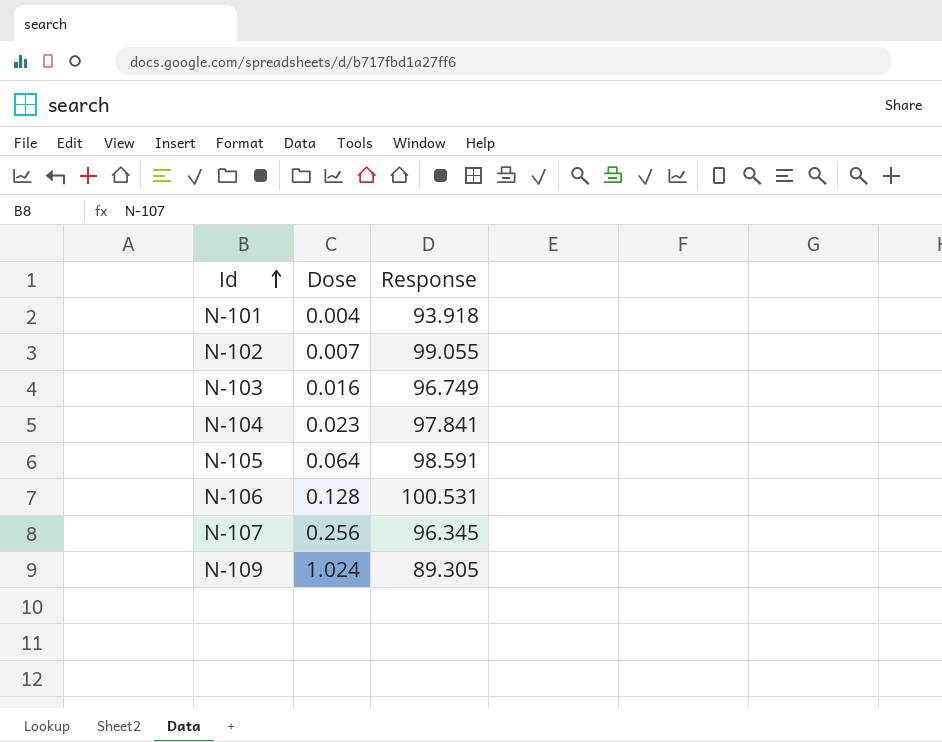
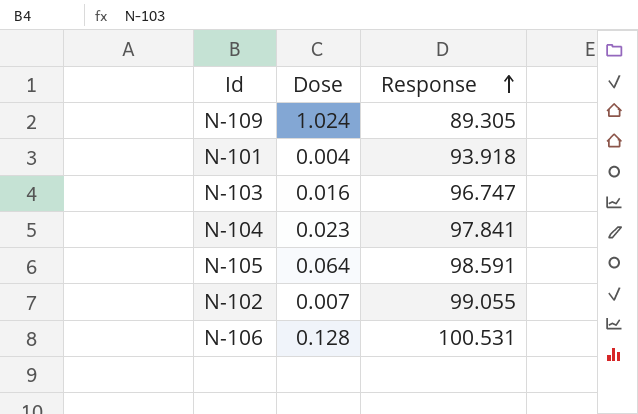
row order: Id ascending -> Response ascending
row N-107: 0.256 | 96.345 -> none
N-103 | Response: 96.749 -> 96.747

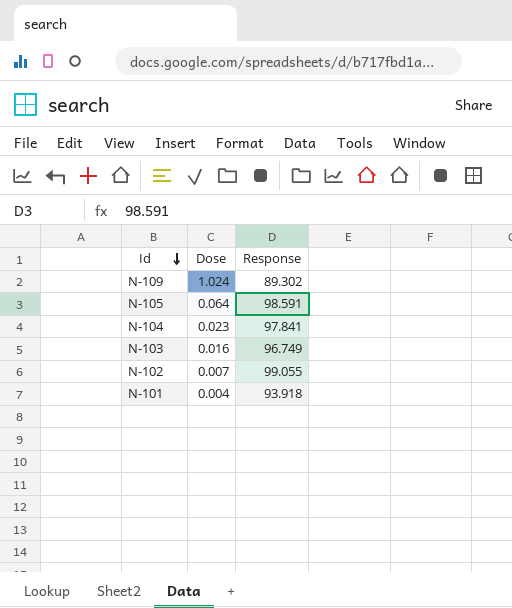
row order: Response ascending -> Id descending
row N-106: 0.128 | 100.531 -> none
N-109 | Response: 89.305 -> 89.302
N-103 | Response: 96.747 -> 96.749

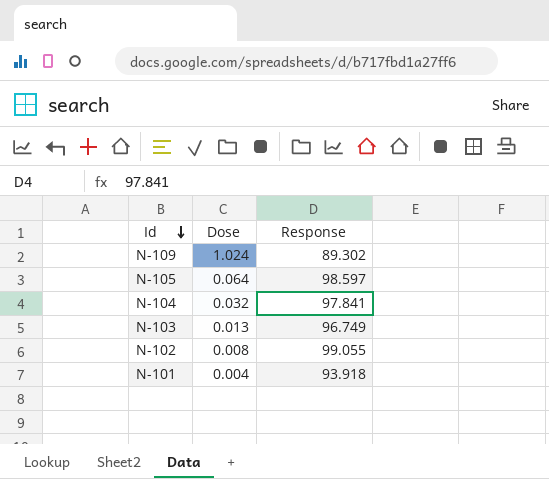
N-105 | Response: 98.591 -> 98.597
N-104 | Dose: 0.023 -> 0.032
N-103 | Dose: 0.016 -> 0.013
N-102 | Dose: 0.007 -> 0.008

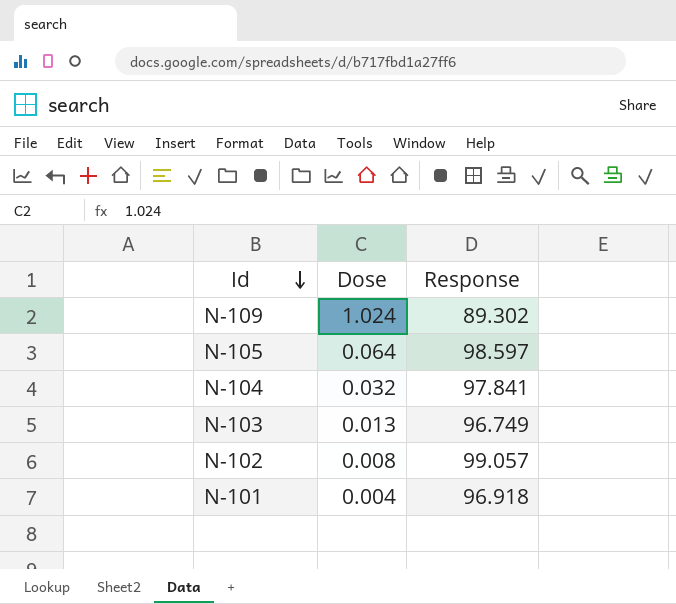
N-102 | Response: 99.055 -> 99.057
N-101 | Response: 93.918 -> 96.918

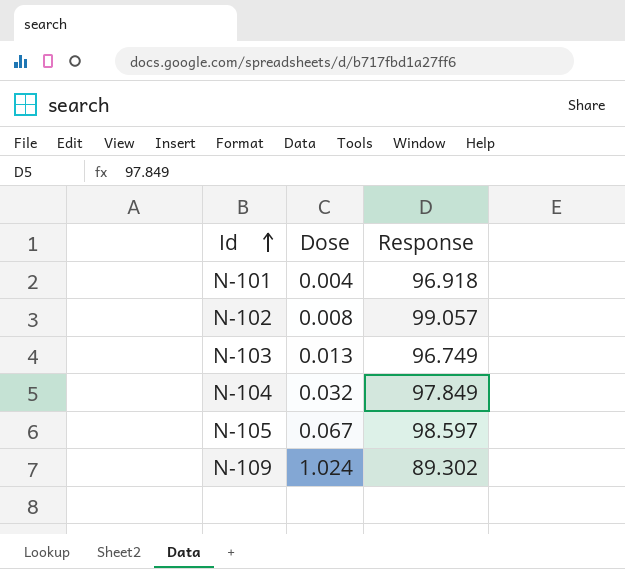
row order: Id descending -> Id ascending
N-104 | Response: 97.841 -> 97.849
N-105 | Dose: 0.064 -> 0.067

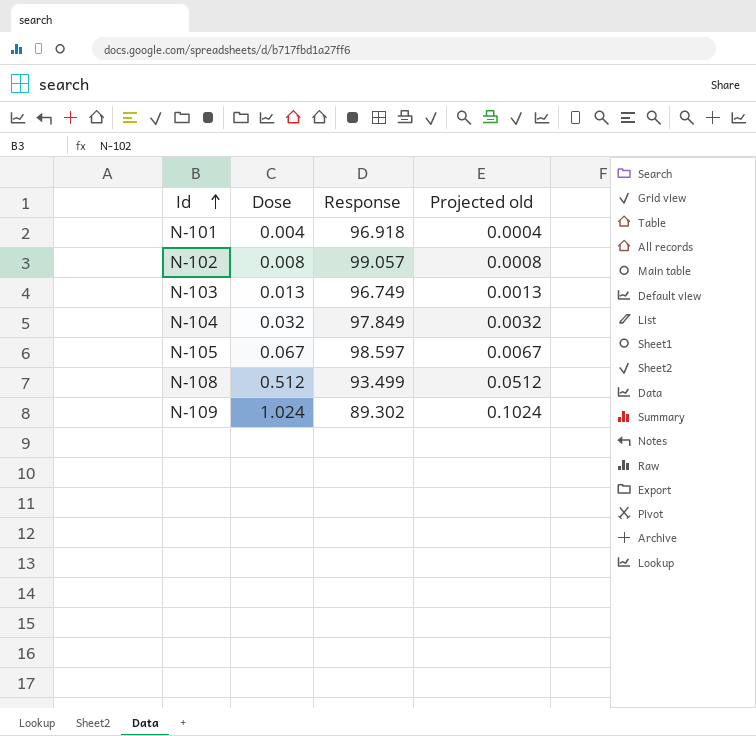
column Projected old | formula: none -> [Dose] * 0.1
row N-108: none -> 0.512 | 93.499 | 0.0512

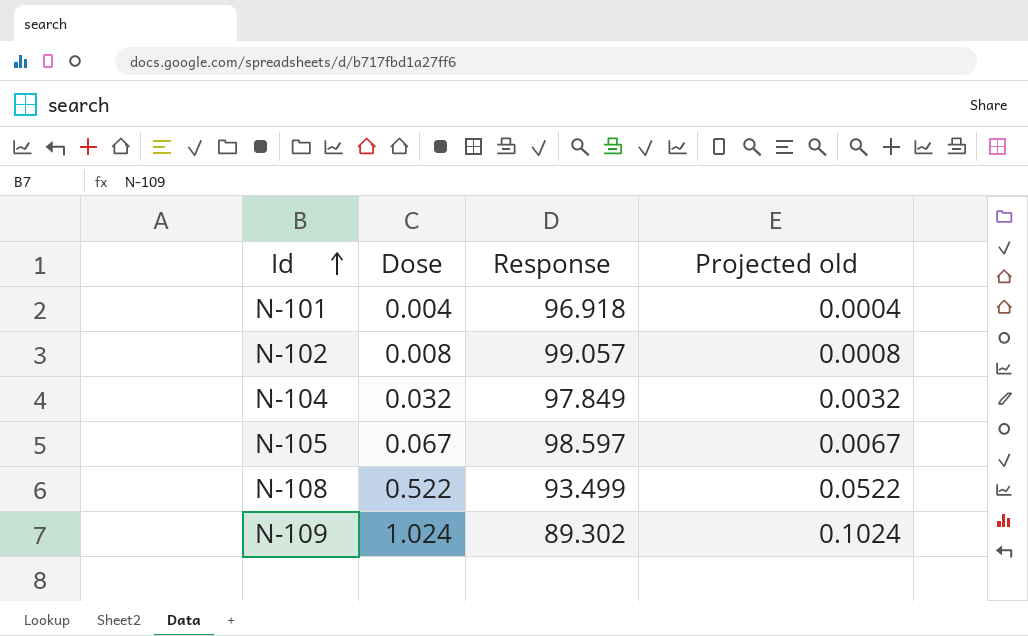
row N-103: 0.013 | 96.749 | 0.0013 -> none
N-108 | Dose: 0.512 -> 0.522
N-108 | Projected old: 0.0512 -> 0.0522

